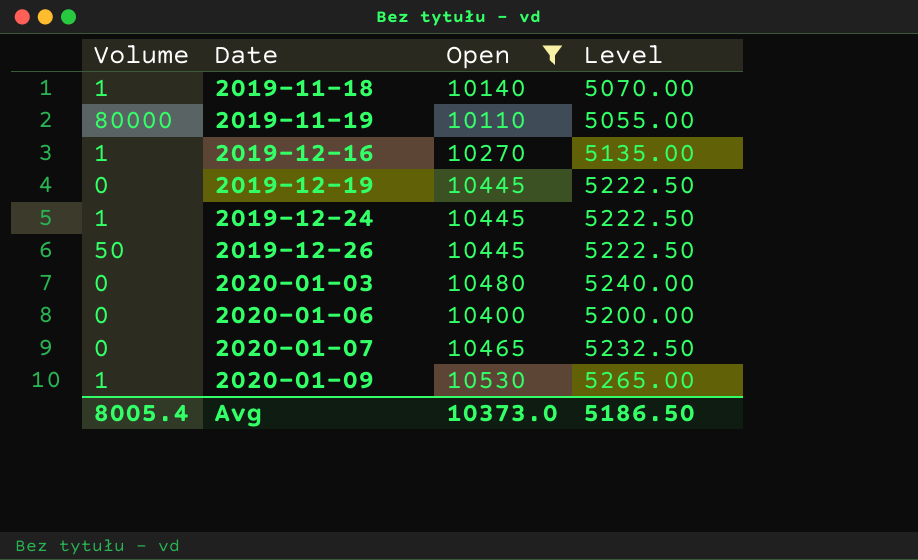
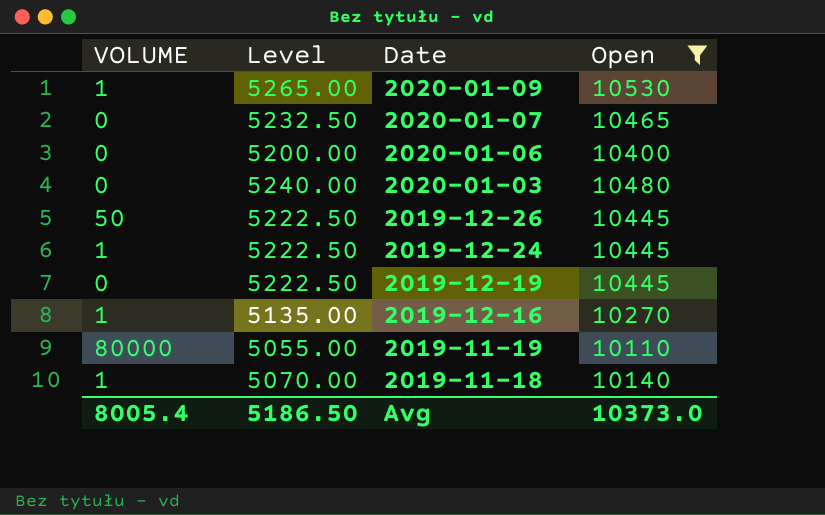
row order: Date ascending -> Date descending
column name: Volume -> VOLUME
column Level | position: 4 -> 2

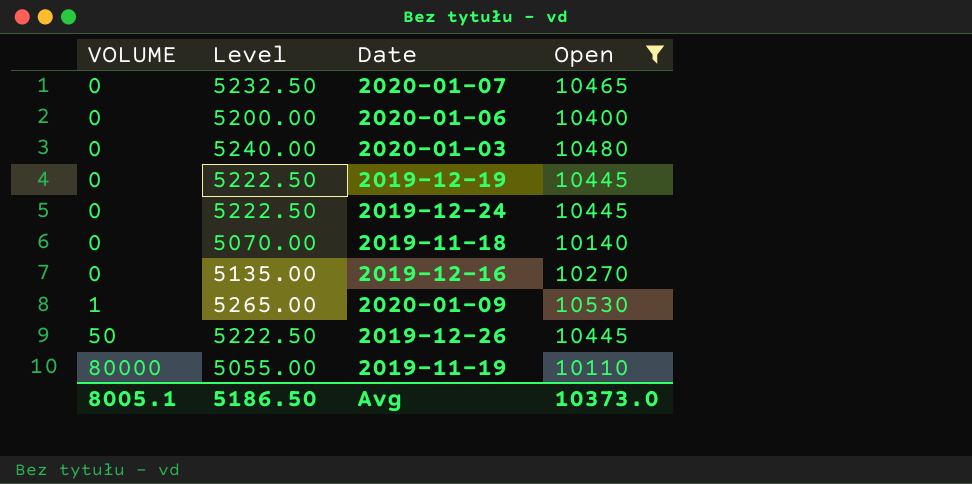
row order: Date descending -> VOLUME ascending
2019-12-24 | VOLUME: 1 -> 0
2019-11-18 | VOLUME: 1 -> 0
2019-12-16 | VOLUME: 1 -> 0
Avg | VOLUME: 8005.4 -> 8005.1

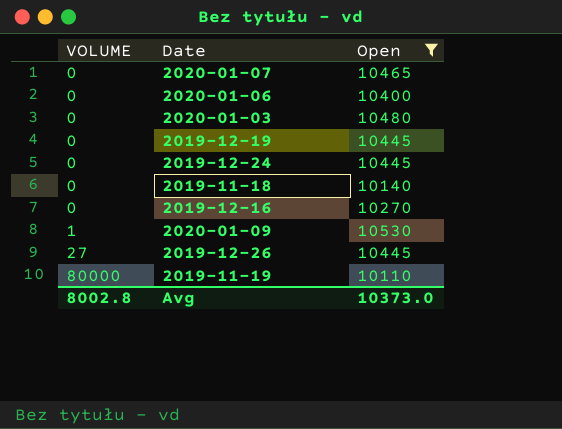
column Level | formula: [Open] * 0.5 -> none
2019-12-26 | VOLUME: 50 -> 27
Avg | VOLUME: 8005.1 -> 8002.8

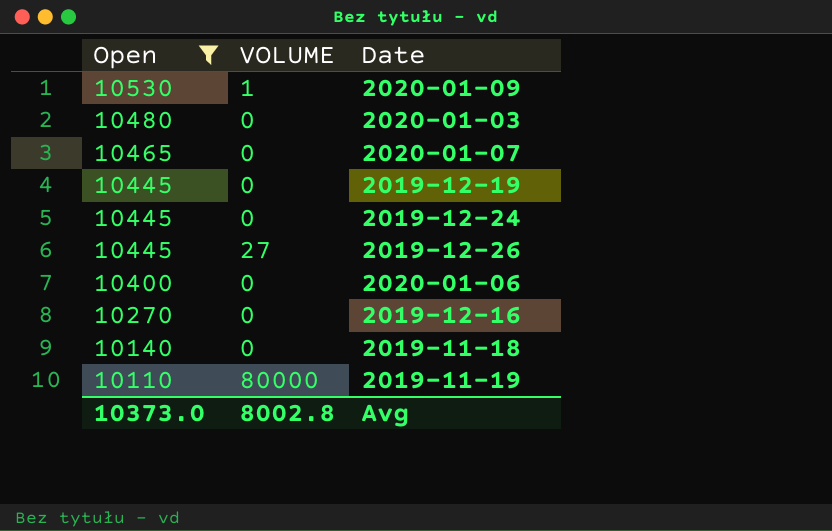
row order: VOLUME ascending -> Open descending
column Open | position: 3 -> 1

